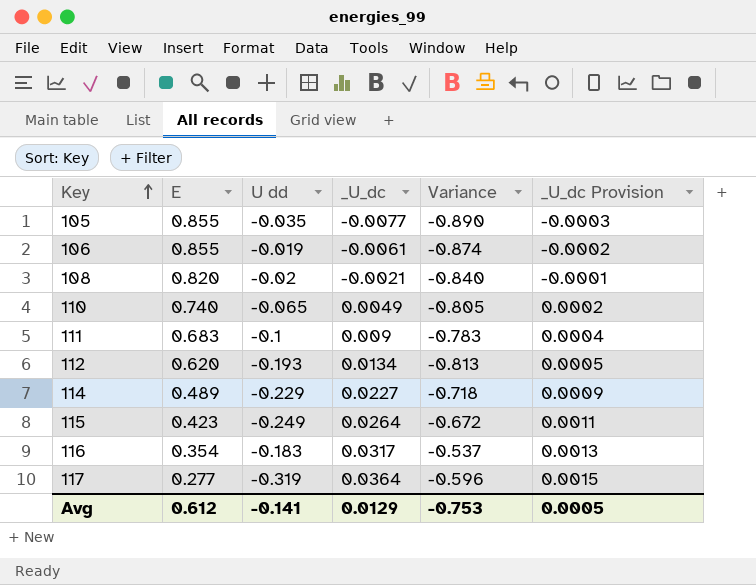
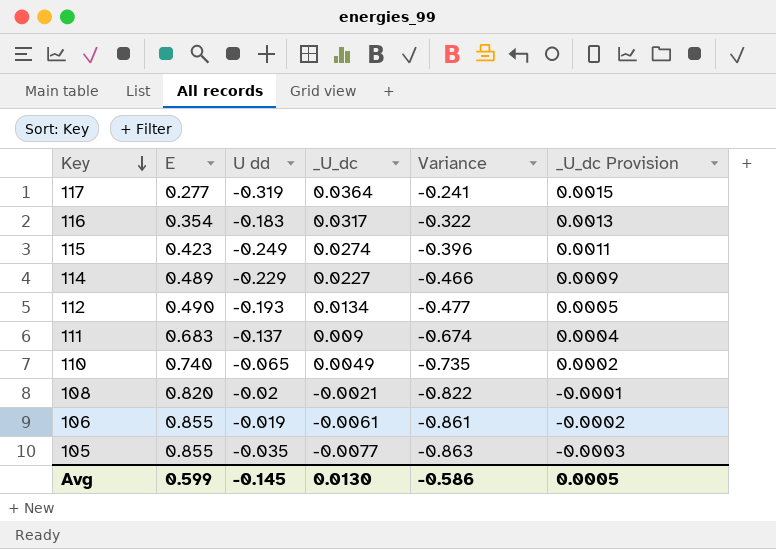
row order: Key ascending -> Key descending
column Variance | formula: [U dd] - [E] -> [_U_dc] - [E]
115 | _U_dc: 0.0264 -> 0.0274
112 | E: 0.620 -> 0.490
111 | U dd: -0.1 -> -0.137
Avg | E: 0.612 -> 0.599
Avg | U dd: -0.141 -> -0.145
Avg | _U_dc: 0.0129 -> 0.0130
Avg | Variance: -0.753 -> -0.586

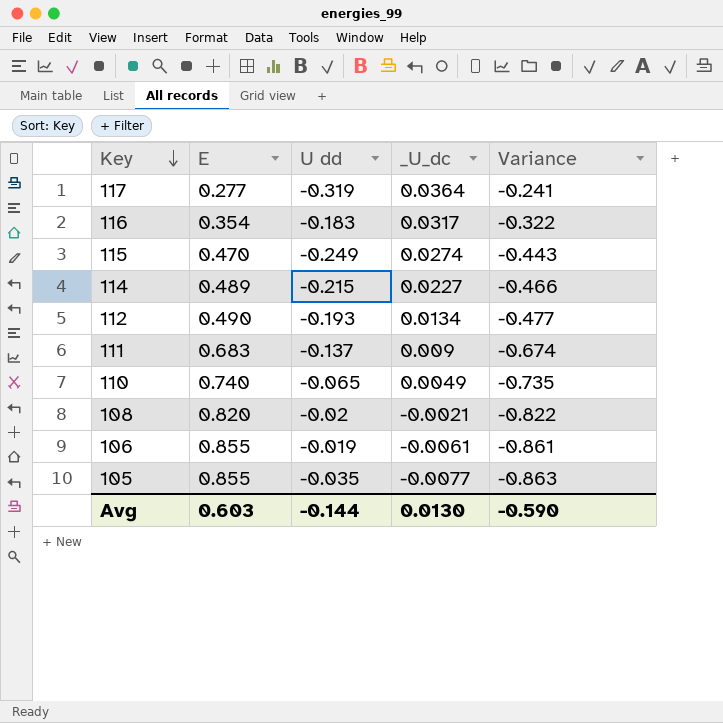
column _U_dc Provision | formula: [_U_dc] * 0.04 -> none
115 | E: 0.423 -> 0.470
115 | Variance: -0.396 -> -0.443
114 | U dd: -0.229 -> -0.215
Avg | E: 0.599 -> 0.603
Avg | U dd: -0.145 -> -0.144
Avg | Variance: -0.586 -> -0.590

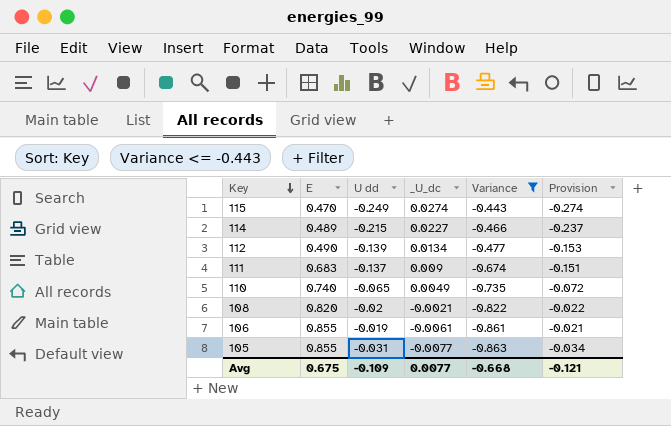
filter: none -> Variance <= -0.443
column Provision | formula: none -> [U dd] * 1.1
112 | U dd: -0.193 -> -0.139
105 | U dd: -0.035 -> -0.031
Avg | E: 0.603 -> 0.675
Avg | U dd: -0.144 -> -0.109
Avg | _U_dc: 0.0130 -> 0.0077
Avg | Variance: -0.590 -> -0.668

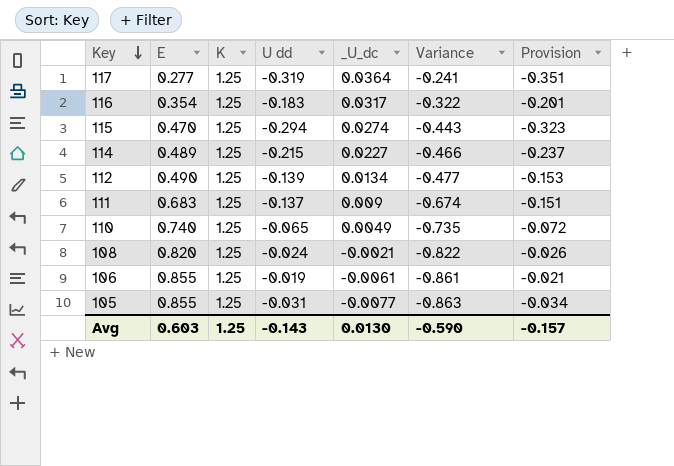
filter: Variance <= -0.443 -> none
column K | position: none -> 3
115 | U dd: -0.249 -> -0.294
115 | Provision: -0.274 -> -0.323
108 | U dd: -0.02 -> -0.024
108 | Provision: -0.022 -> -0.026
Avg | E: 0.675 -> 0.603
Avg | U dd: -0.109 -> -0.143
Avg | _U_dc: 0.0077 -> 0.0130
Avg | Variance: -0.668 -> -0.590
Avg | Provision: -0.121 -> -0.157

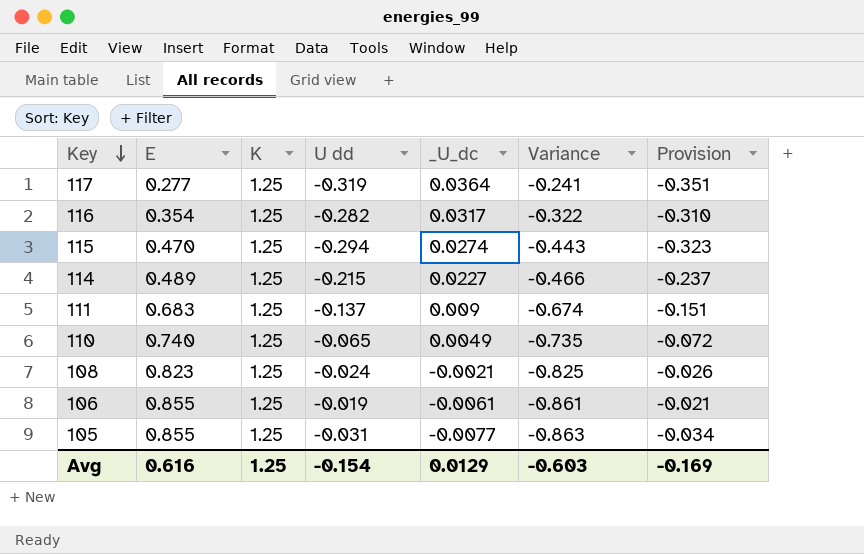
row 112: 0.490 | 1.25 | -0.139 | 0.0134 | -0.477 | -0.153 -> none
116 | U dd: -0.183 -> -0.282
116 | Provision: -0.201 -> -0.310
108 | E: 0.820 -> 0.823
108 | Variance: -0.822 -> -0.825
Avg | E: 0.603 -> 0.616
Avg | U dd: -0.143 -> -0.154
Avg | _U_dc: 0.0130 -> 0.0129
Avg | Variance: -0.590 -> -0.603
Avg | Provision: -0.157 -> -0.169

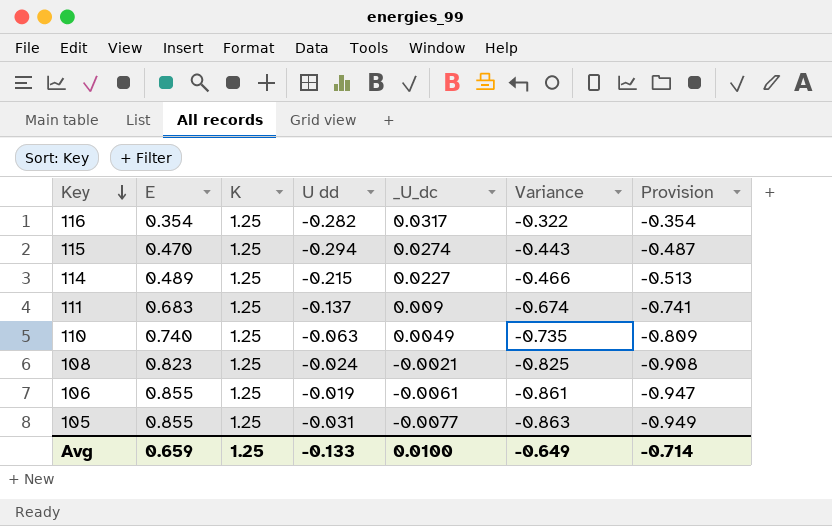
column Provision | formula: [U dd] * 1.1 -> [Variance] * 1.1
row 117: 0.277 | 1.25 | -0.319 | 0.0364 | -0.241 | -0.351 -> none
110 | U dd: -0.065 -> -0.063
Avg | E: 0.616 -> 0.659
Avg | U dd: -0.154 -> -0.133
Avg | _U_dc: 0.0129 -> 0.0100
Avg | Variance: -0.603 -> -0.649
Avg | Provision: -0.169 -> -0.714

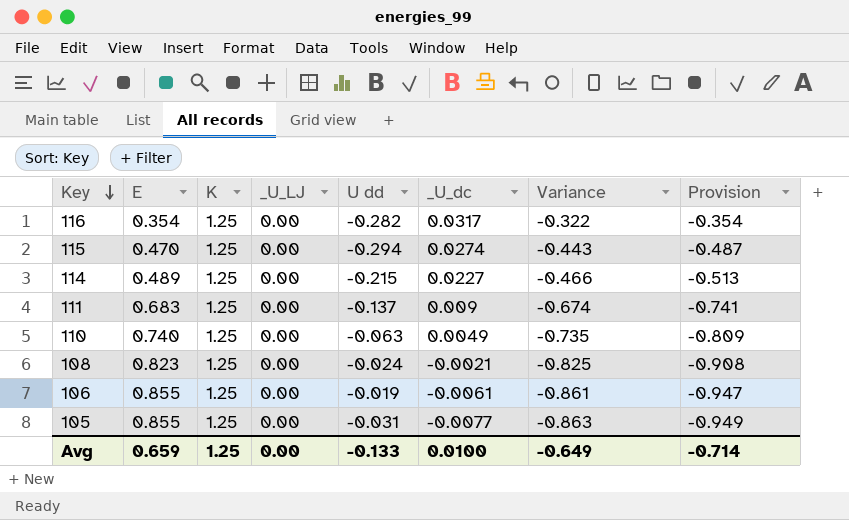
column _U_LJ | position: none -> 4

